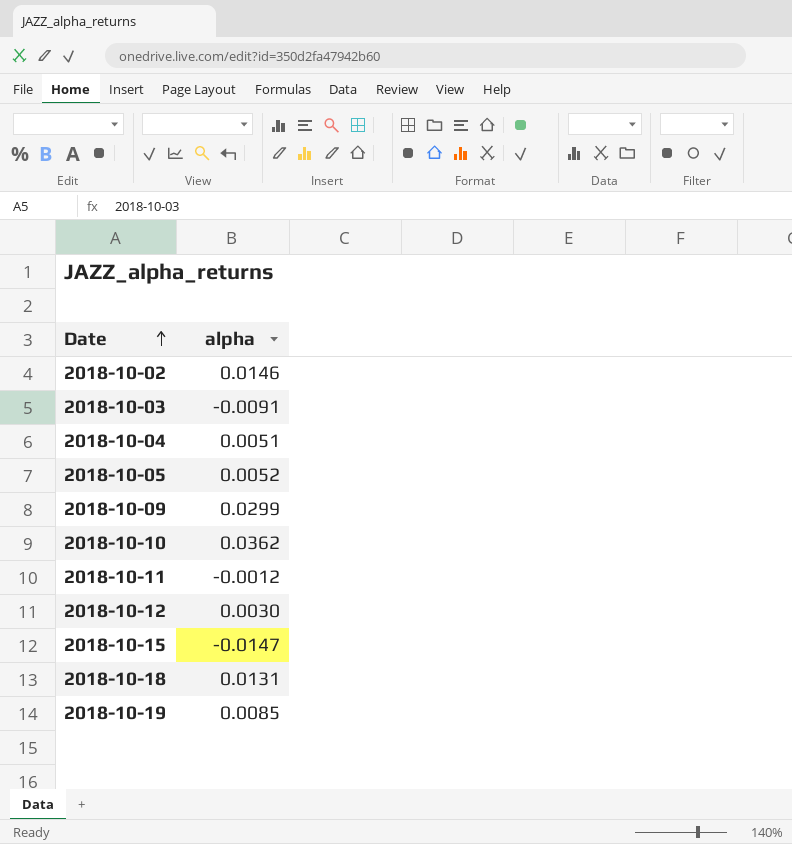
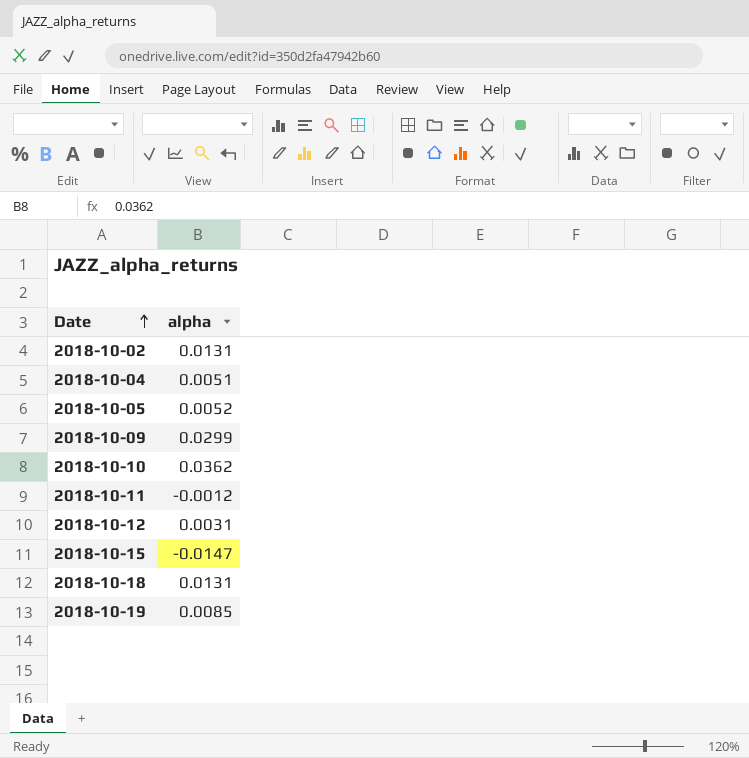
row 2018-10-03: -0.0091 -> none
2018-10-02 | alpha: 0.0146 -> 0.0131
2018-10-12 | alpha: 0.0030 -> 0.0031

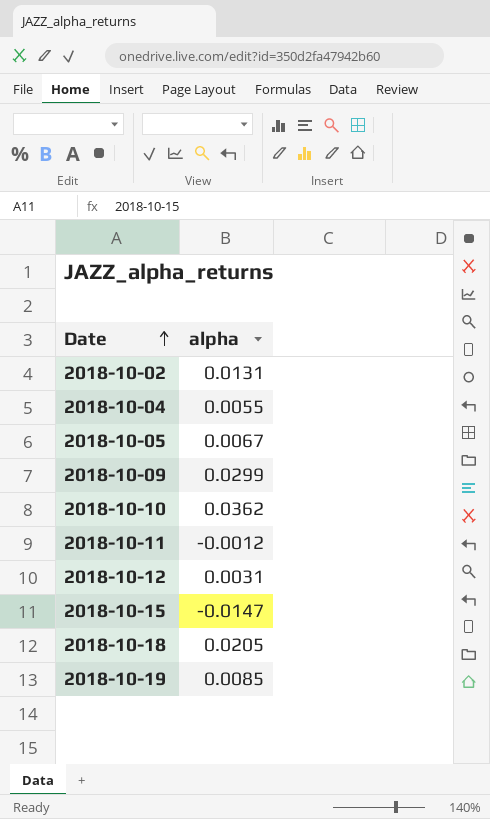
2018-10-04 | alpha: 0.0051 -> 0.0055
2018-10-05 | alpha: 0.0052 -> 0.0067
2018-10-18 | alpha: 0.0131 -> 0.0205

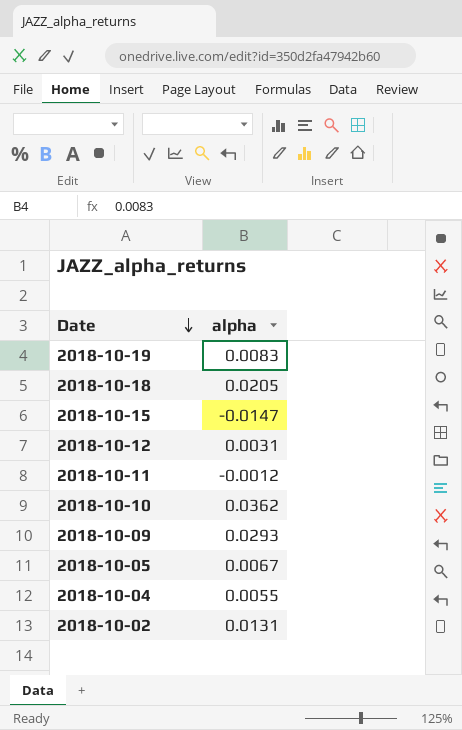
row order: Date ascending -> Date descending
2018-10-19 | alpha: 0.0085 -> 0.0083
2018-10-09 | alpha: 0.0299 -> 0.0293

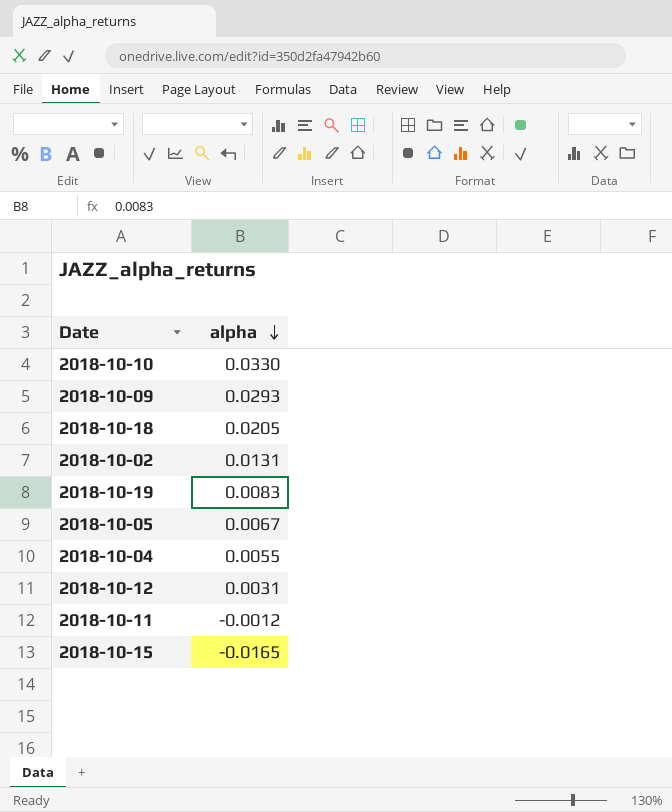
row order: Date descending -> alpha descending
2018-10-10 | alpha: 0.0362 -> 0.0330
2018-10-15 | alpha: -0.0147 -> -0.0165

